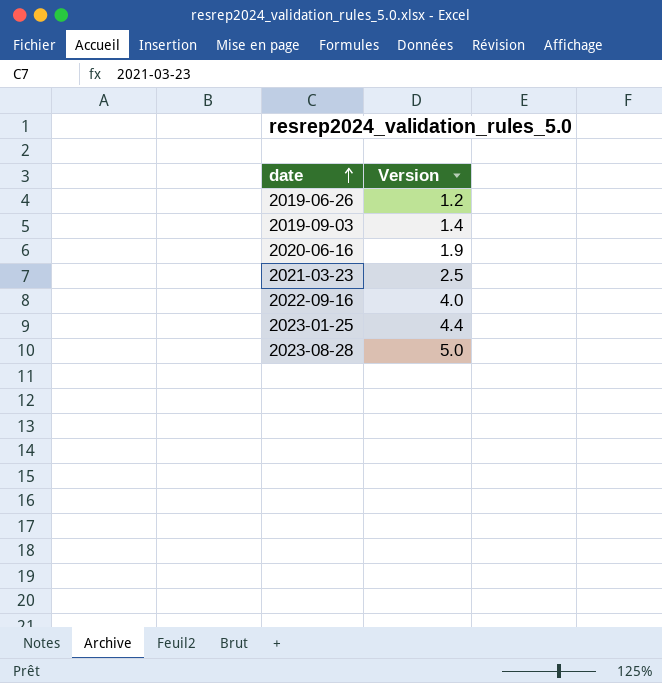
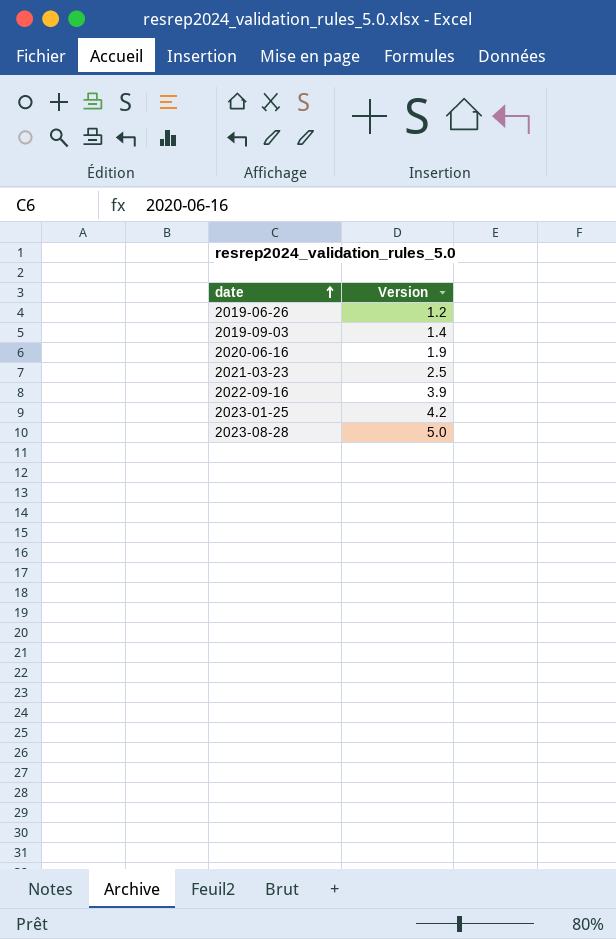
2022-09-16 | Version: 4.0 -> 3.9
2023-01-25 | Version: 4.4 -> 4.2

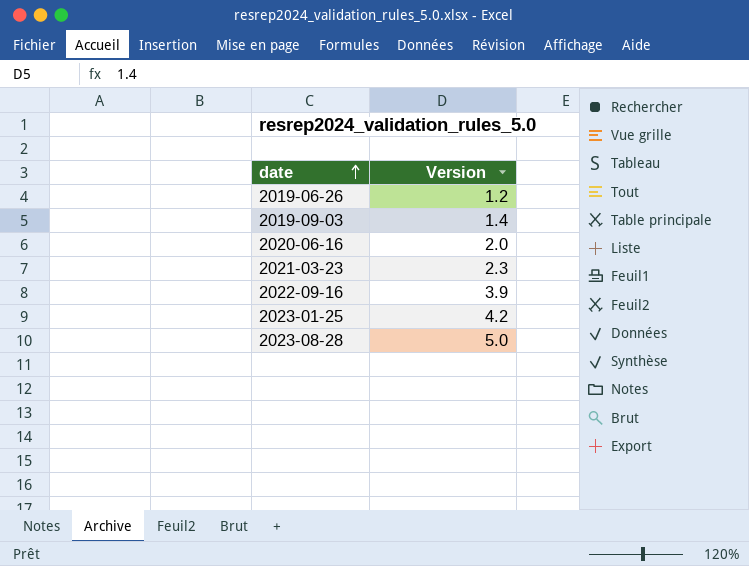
2020-06-16 | Version: 1.9 -> 2.0
2021-03-23 | Version: 2.5 -> 2.3

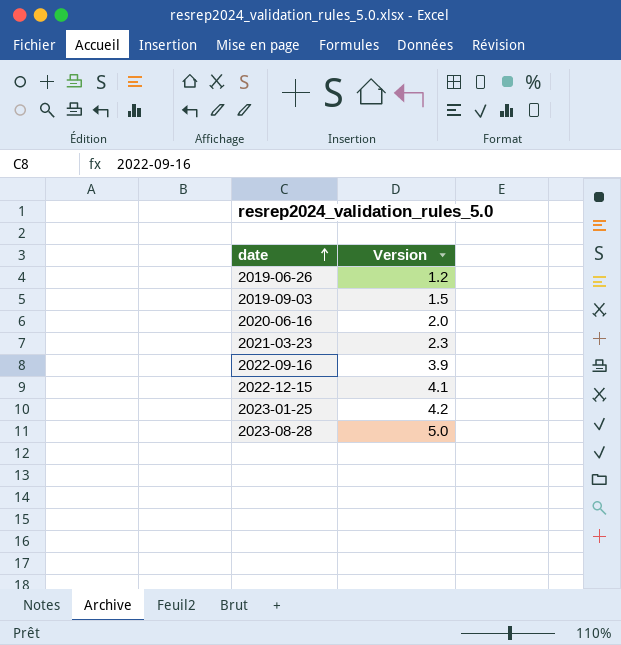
2019-09-03 | Version: 1.4 -> 1.5
row 2022-12-15: none -> 4.1

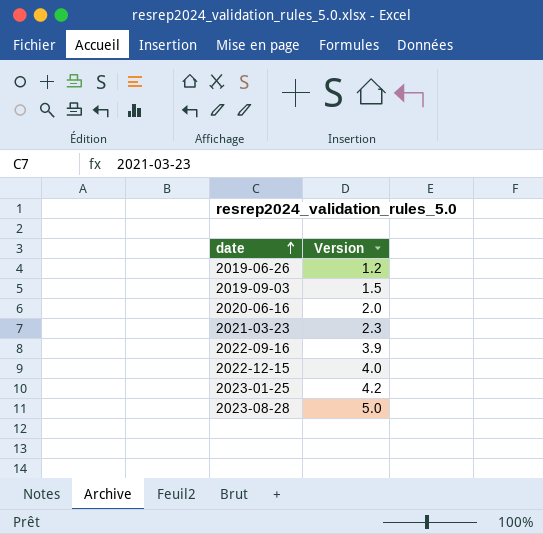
2022-12-15 | Version: 4.1 -> 4.0

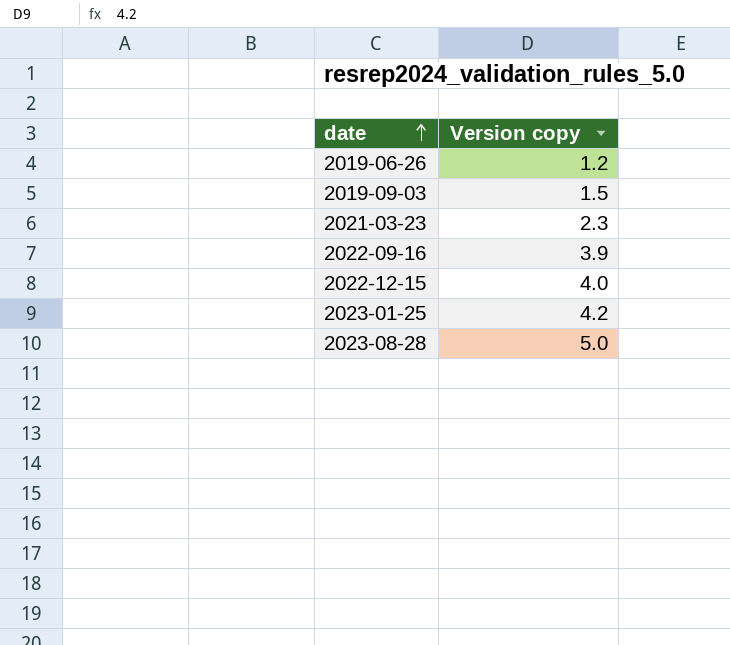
column name: Version -> Version copy
row 2020-06-16: 2.0 -> none

